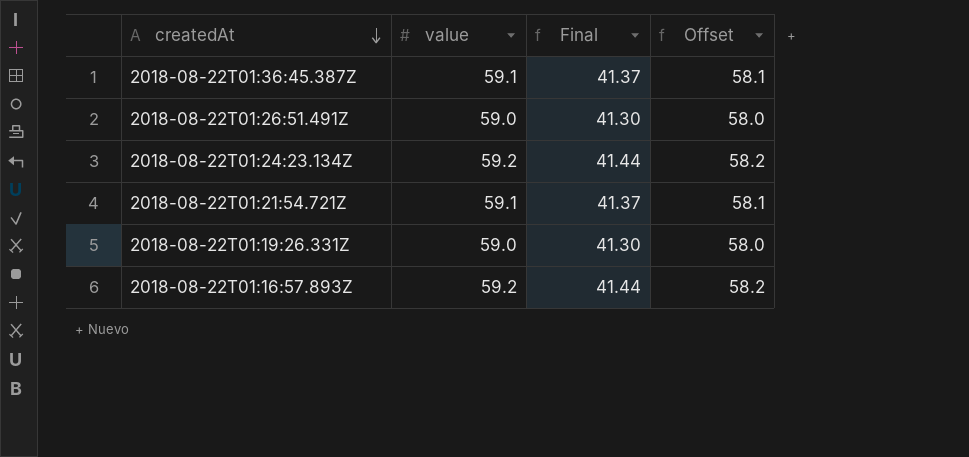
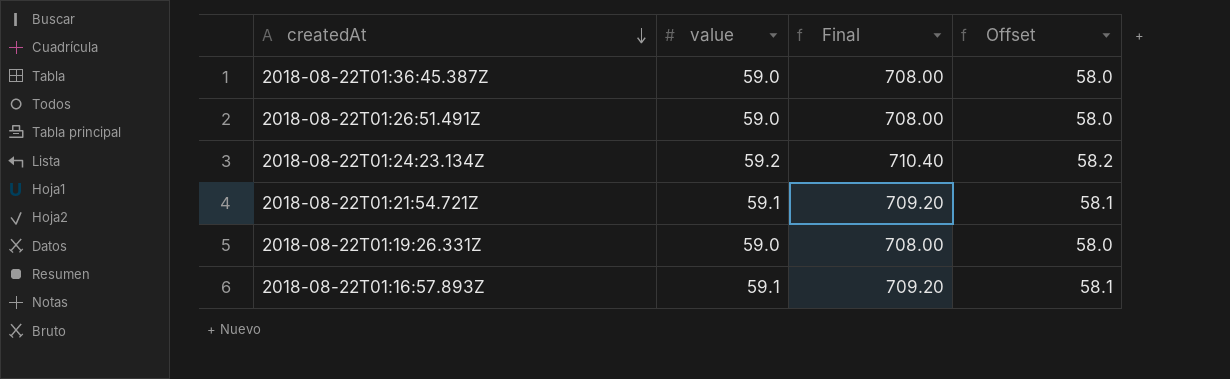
column Final | formula: [value] * 0.7 -> [value] * 12
2018-08-22T01:36:45.387Z | value: 59.1 -> 59.0
2018-08-22T01:36:45.387Z | Offset: 58.1 -> 58.0
2018-08-22T01:16:57.893Z | value: 59.2 -> 59.1
2018-08-22T01:16:57.893Z | Offset: 58.2 -> 58.1

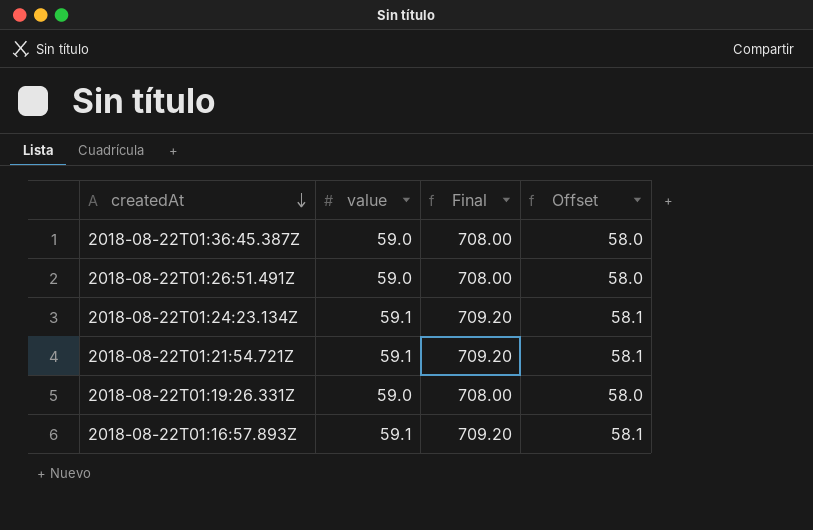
2018-08-22T01:24:23.134Z | value: 59.2 -> 59.1
2018-08-22T01:24:23.134Z | Final: 710.40 -> 709.20
2018-08-22T01:24:23.134Z | Offset: 58.2 -> 58.1

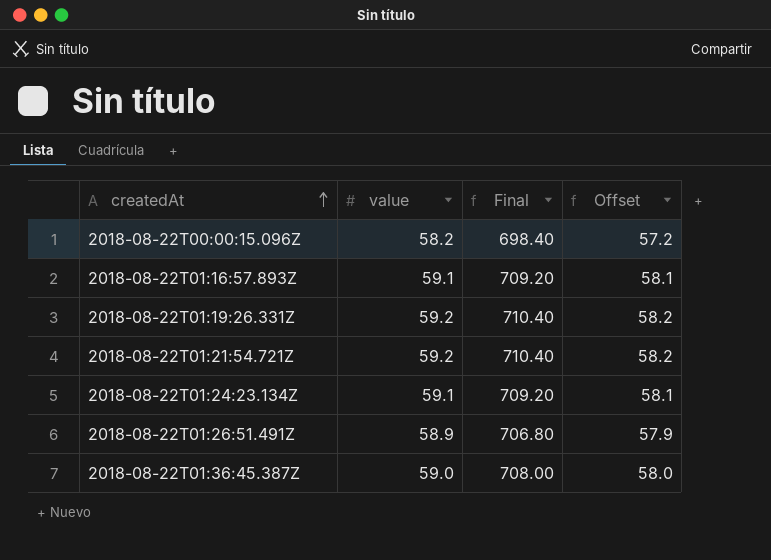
row order: createdAt descending -> createdAt ascending
row 2018-08-22T00:00:15.096Z: none -> 58.2 | 698.40 | 57.2
2018-08-22T01:19:26.331Z | value: 59.0 -> 59.2
2018-08-22T01:19:26.331Z | Final: 708.00 -> 710.40
2018-08-22T01:19:26.331Z | Offset: 58.0 -> 58.2
2018-08-22T01:21:54.721Z | value: 59.1 -> 59.2
2018-08-22T01:21:54.721Z | Final: 709.20 -> 710.40
2018-08-22T01:21:54.721Z | Offset: 58.1 -> 58.2
2018-08-22T01:26:51.491Z | value: 59.0 -> 58.9
2018-08-22T01:26:51.491Z | Final: 708.00 -> 706.80
2018-08-22T01:26:51.491Z | Offset: 58.0 -> 57.9

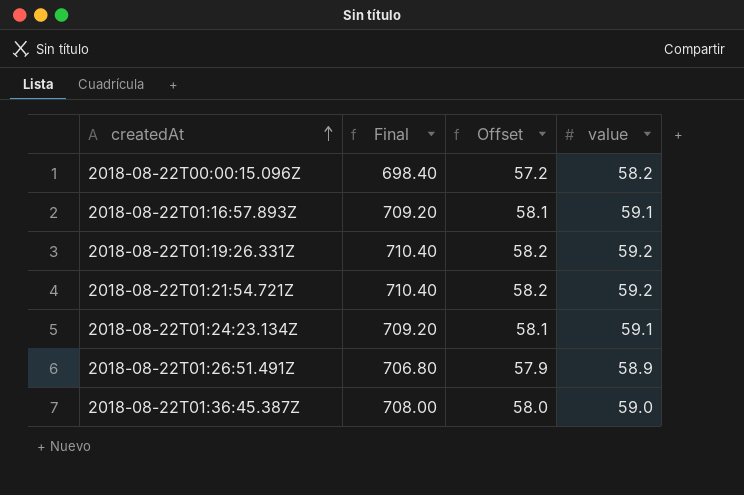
column value | position: 2 -> 4

